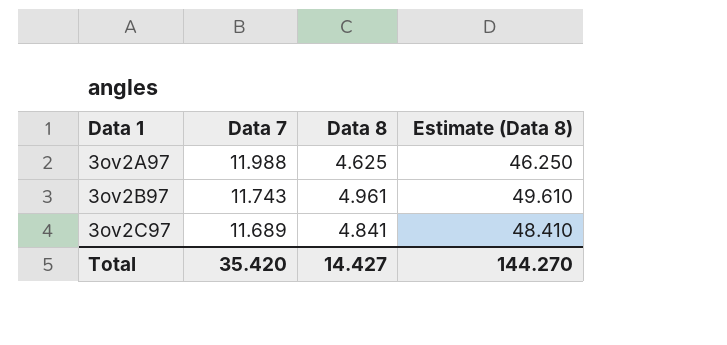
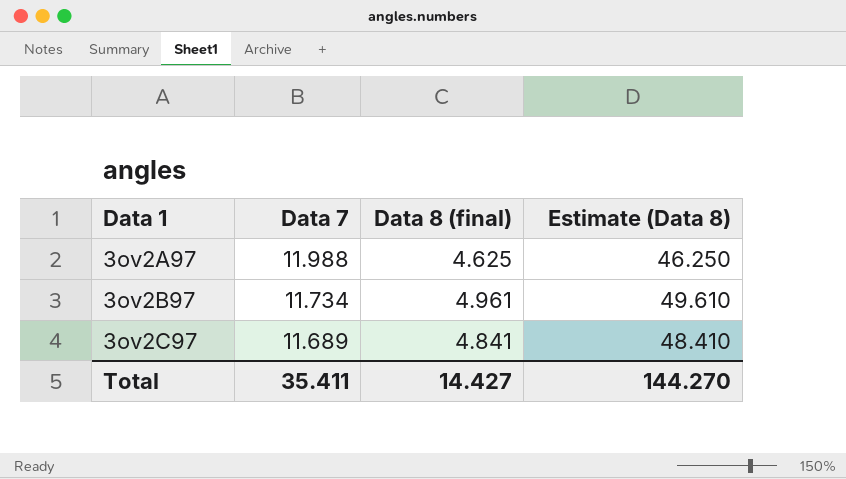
column name: Data 8 -> Data 8 (final)
3ov2B97 | Data 7: 11.743 -> 11.734
Total | Data 7: 35.420 -> 35.411

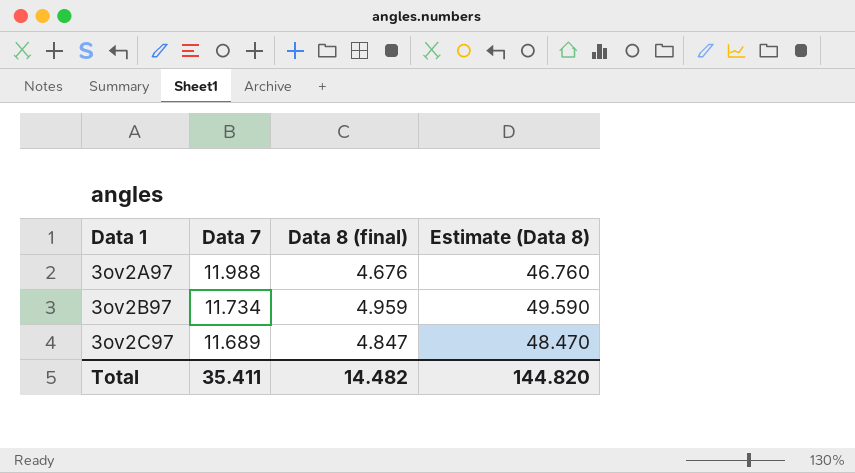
3ov2A97 | Data 8 (final): 4.625 -> 4.676
3ov2A97 | Estimate (Data 8): 46.250 -> 46.760
3ov2B97 | Data 8 (final): 4.961 -> 4.959
3ov2B97 | Estimate (Data 8): 49.610 -> 49.590
3ov2C97 | Data 8 (final): 4.841 -> 4.847
3ov2C97 | Estimate (Data 8): 48.410 -> 48.470
Total | Data 8 (final): 14.427 -> 14.482
Total | Estimate (Data 8): 144.270 -> 144.820

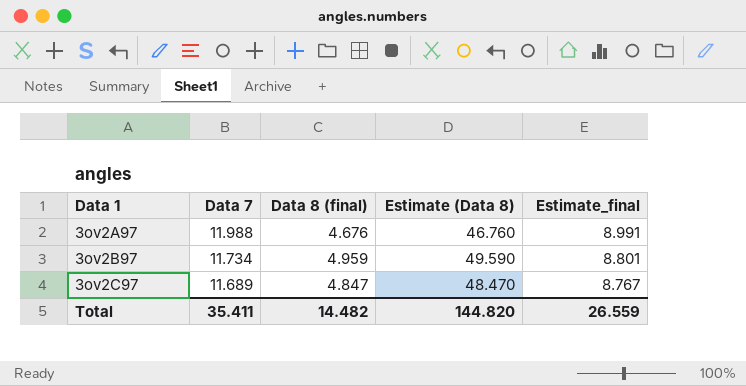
column Estimate_final | formula: none -> [Data 7] * 0.75

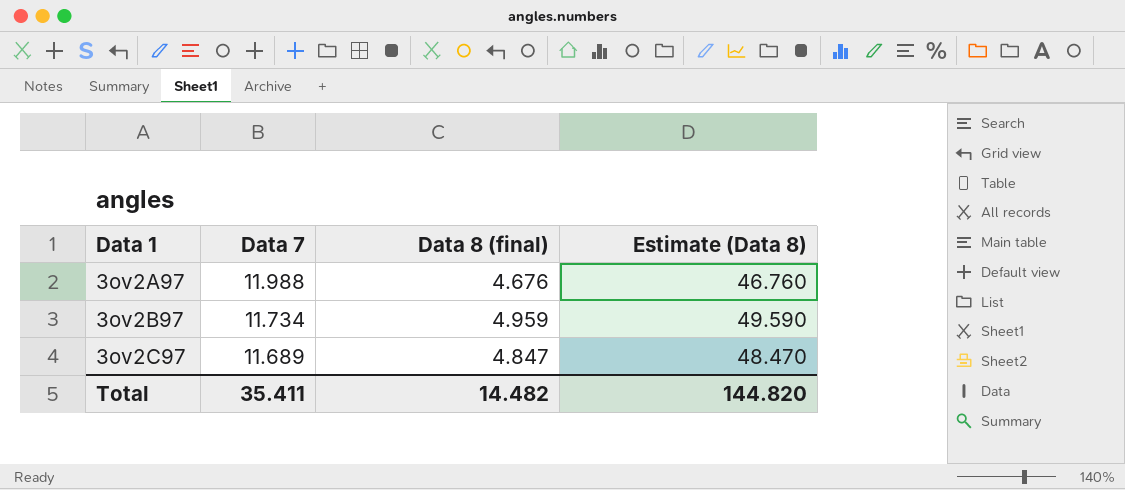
column Estimate_final | formula: [Data 7] * 0.75 -> none

